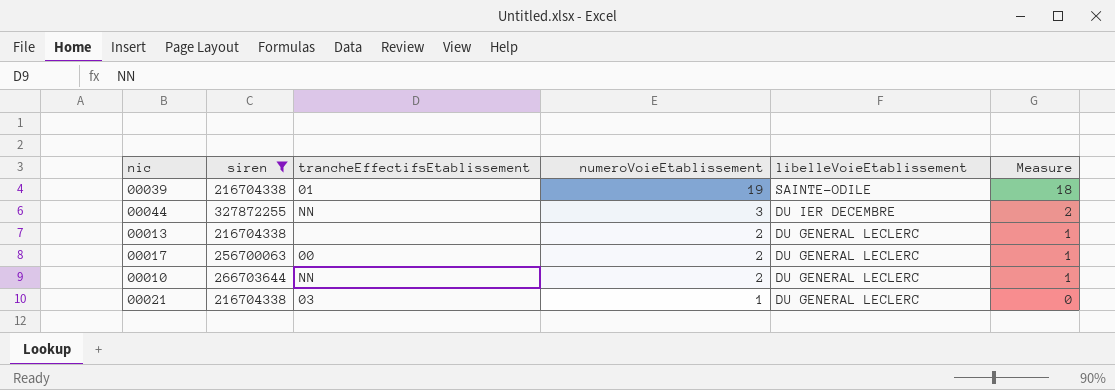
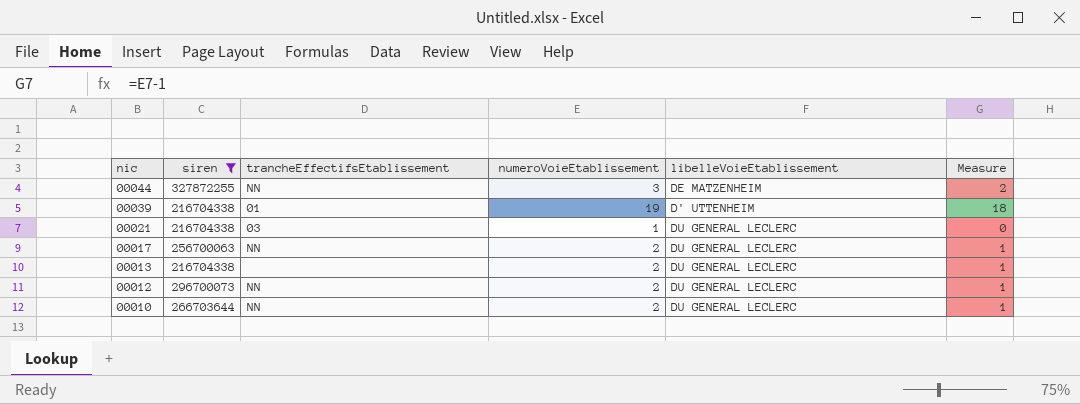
row order: numeroVoieEtablissement descending -> nic descending
00044 | libelleVoieEtablissement: DU IER DECEMBRE -> DE MATZENHEIM
00039 | libelleVoieEtablissement: SAINTE-ODILE -> D' UTTENHEIM
00017 | trancheEffectifsEtablissement: 00 -> NN
row 00012: none -> 296700073 | NN | 2 | DU GENERAL LECLERC | 1

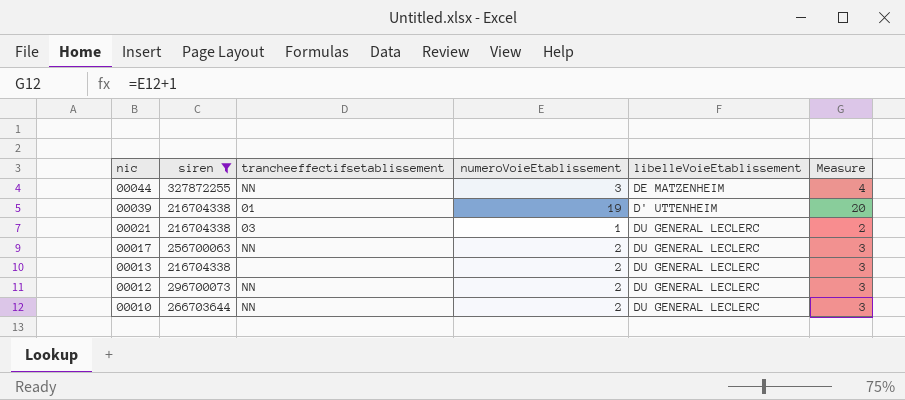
column name: trancheEffectifsEtablissement -> trancheeffectifsetablissement
column Measure | formula: [numeroVoieEtablissement] - 1 -> [numeroVoieEtablissement] + 1

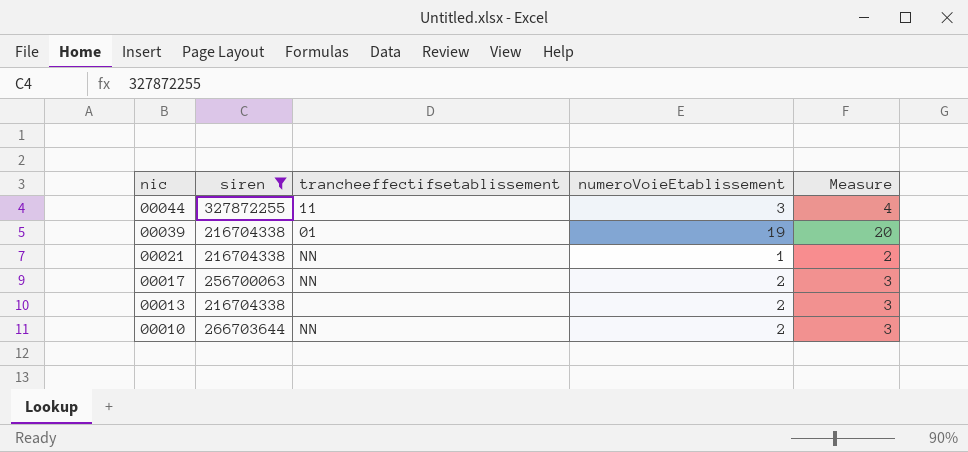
column libelleVoieEtablissement | position: 5 -> none
row 00012: 296700073 | NN | 2 | DU GENERAL LECLERC | 3 -> none
00044 | trancheeffectifsetablissement: NN -> 11
00021 | trancheeffectifsetablissement: 03 -> NN

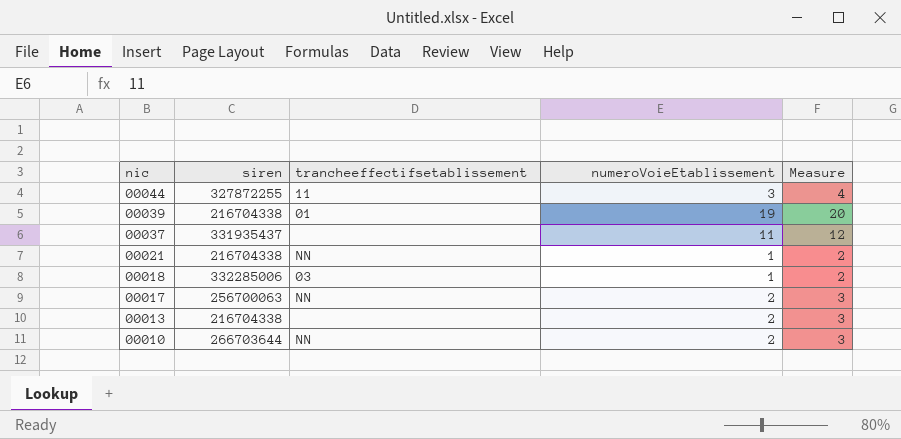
filter: siren <= 327872255 -> none

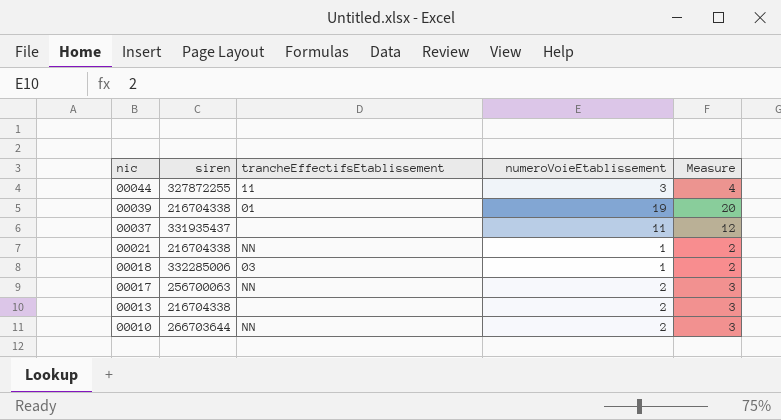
column name: trancheeffectifsetablissement -> trancheEffectifsEtablissement

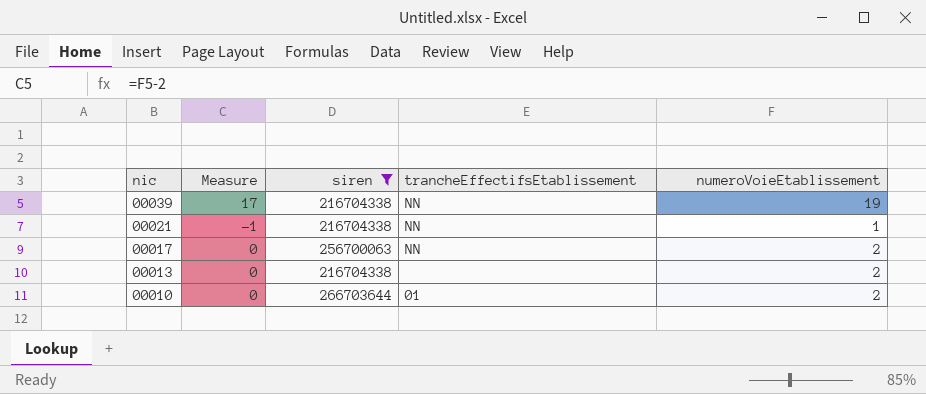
filter: none -> siren <= 266703644
column Measure | formula: [numeroVoieEtablissement] + 1 -> [numeroVoieEtablissement] - 2
column Measure | position: 5 -> 2
00039 | trancheEffectifsEtablissement: 01 -> NN
00010 | trancheEffectifsEtablissement: NN -> 01

